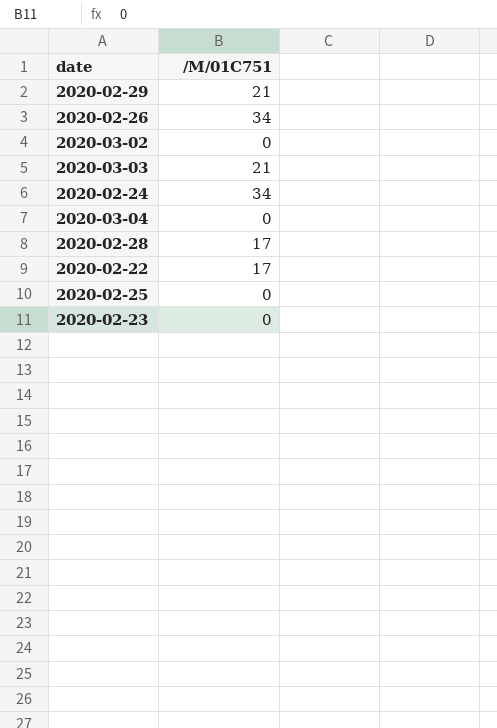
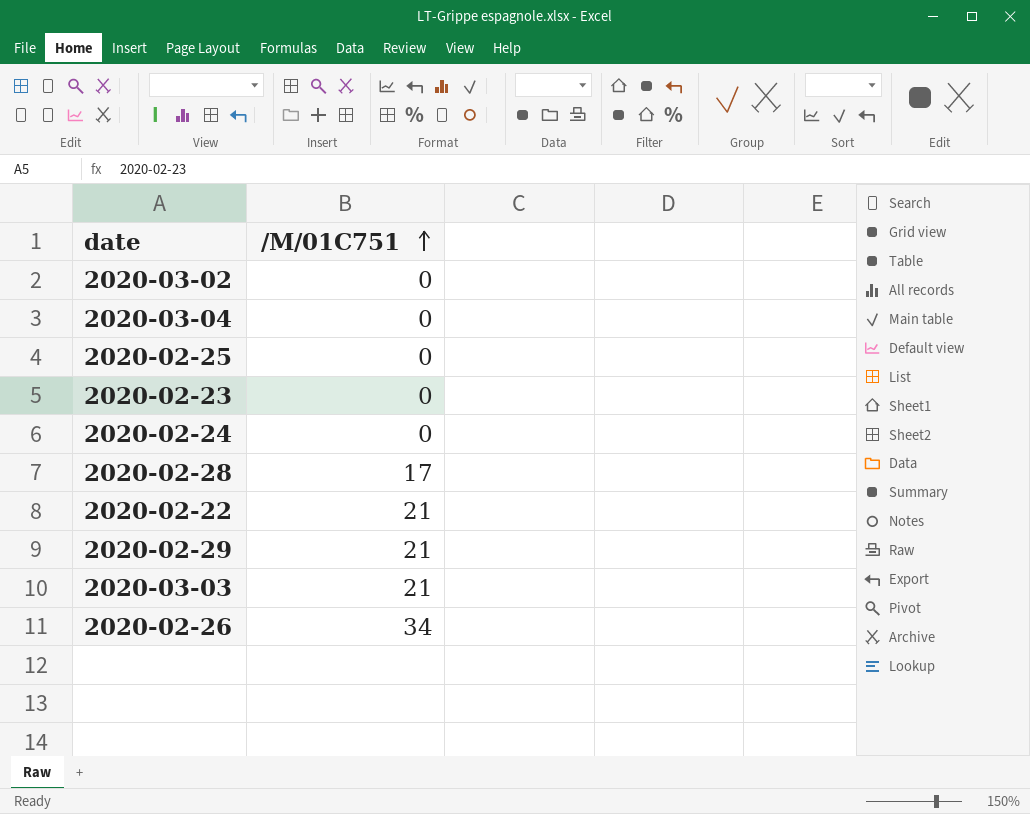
row order: none -> /M/01C751 ascending
2020-02-24 | /M/01C751: 34 -> 0
2020-02-22 | /M/01C751: 17 -> 21

